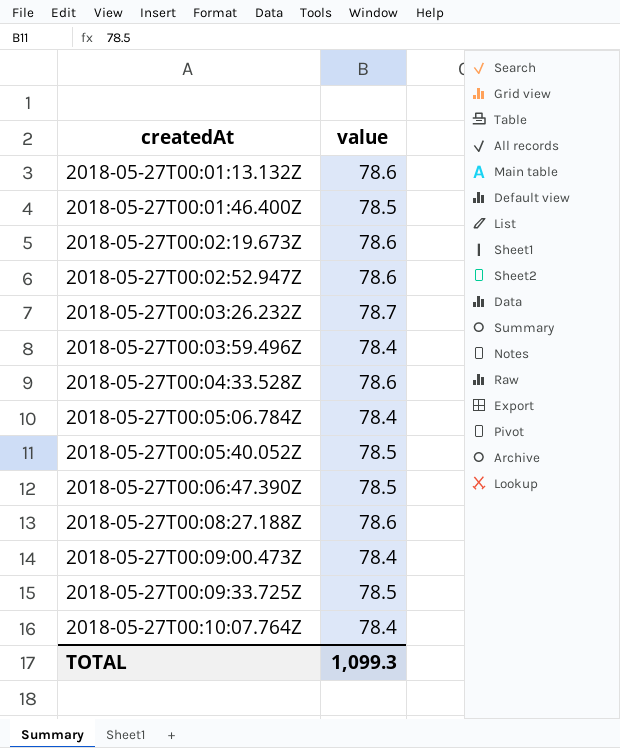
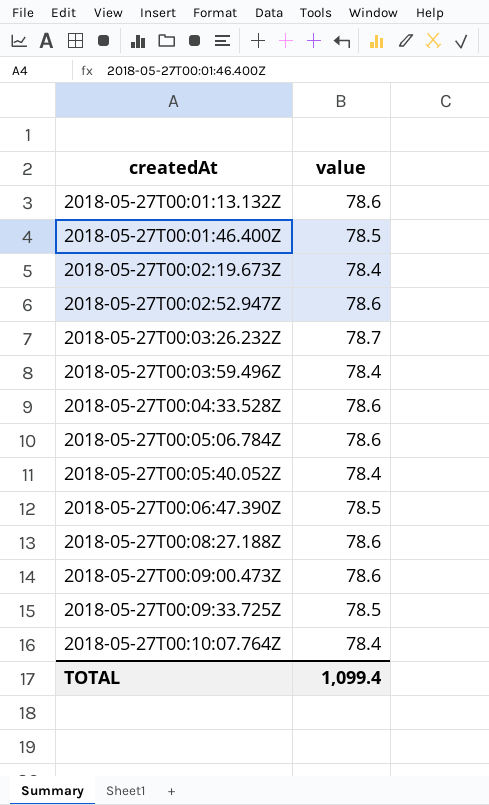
2018-05-27T00:02:19.673Z | value: 78.6 -> 78.4
2018-05-27T00:05:06.784Z | value: 78.4 -> 78.6
2018-05-27T00:05:40.052Z | value: 78.5 -> 78.4
2018-05-27T00:09:00.473Z | value: 78.4 -> 78.6
TOTAL | value: 1,099.3 -> 1,099.4

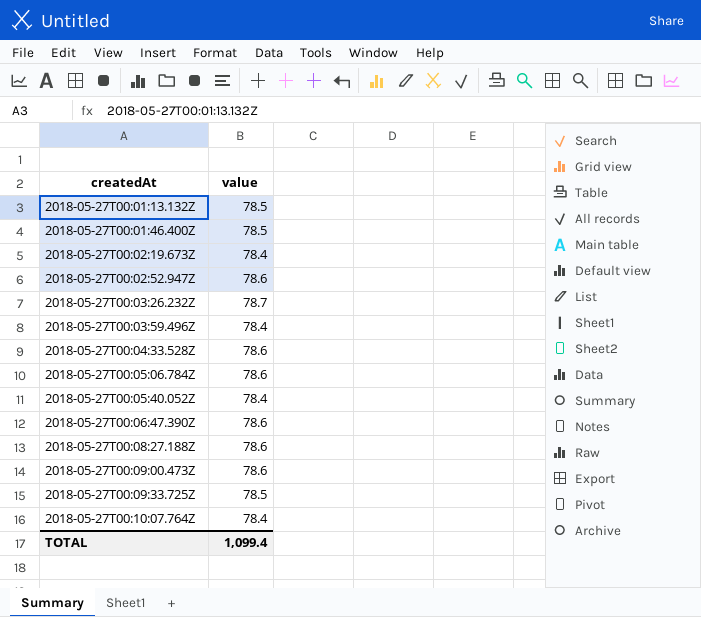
2018-05-27T00:01:13.132Z | value: 78.6 -> 78.5
2018-05-27T00:06:47.390Z | value: 78.5 -> 78.6

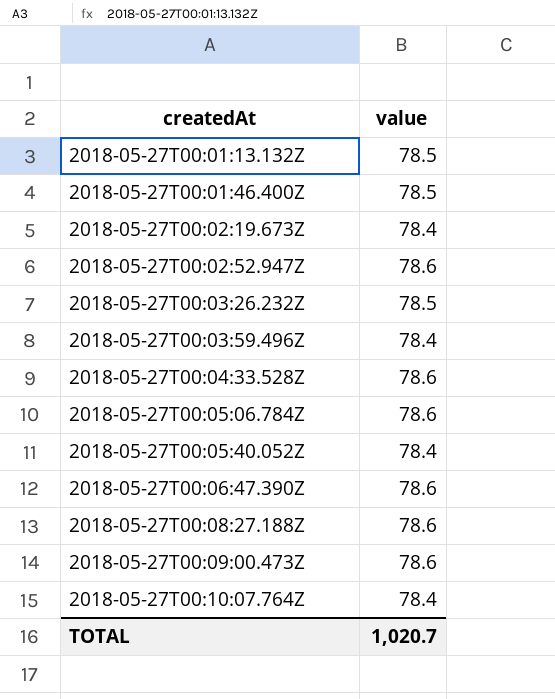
row 2018-05-27T00:09:33.725Z: 78.5 -> none
2018-05-27T00:03:26.232Z | value: 78.7 -> 78.5
TOTAL | value: 1,099.4 -> 1,020.7

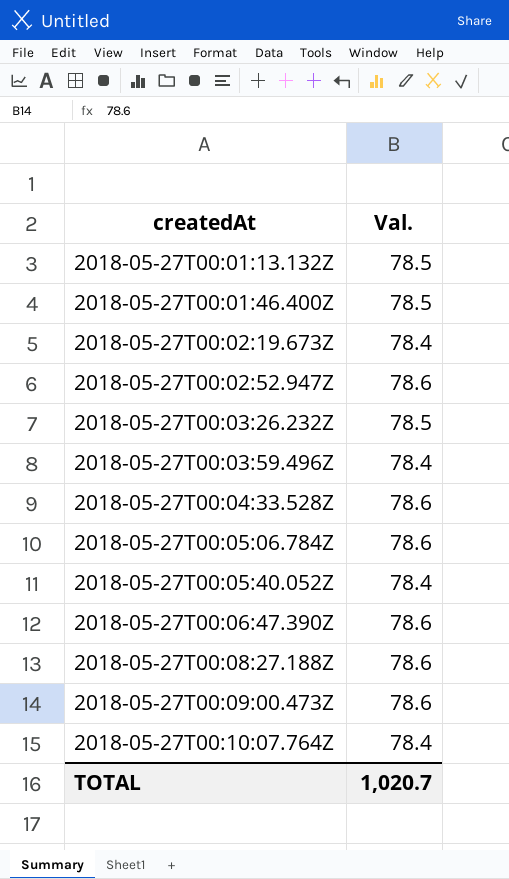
column name: value -> Val.

